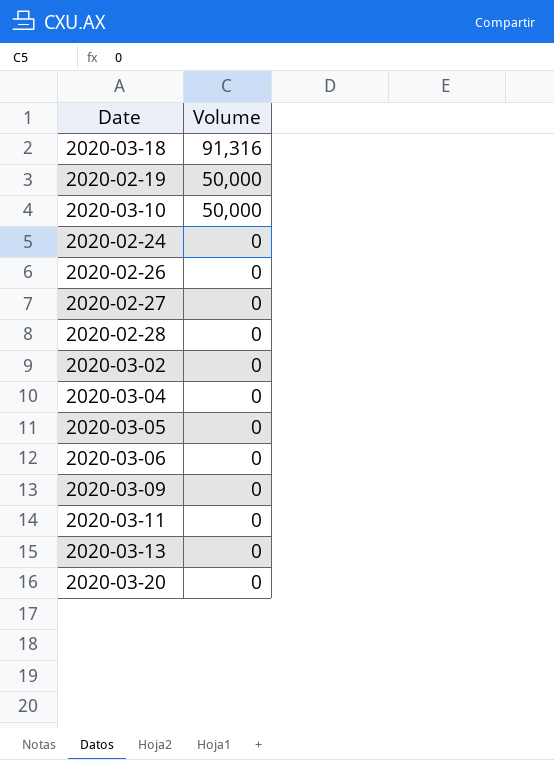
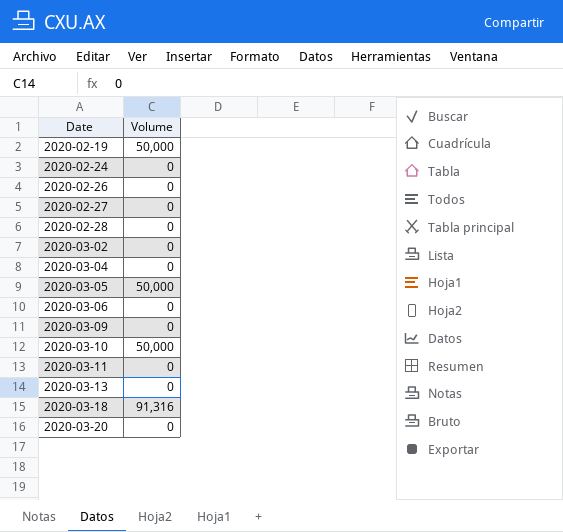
row order: Volume descending -> Date ascending
2020-03-05 | Volume: 0 -> 50,000

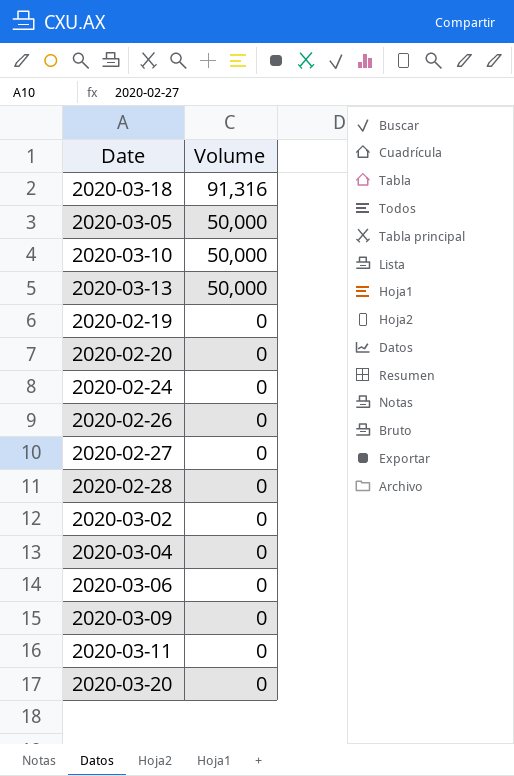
row order: Date ascending -> Volume descending
2020-03-13 | Volume: 0 -> 50,000
2020-02-19 | Volume: 50,000 -> 0
row 2020-02-20: none -> 0

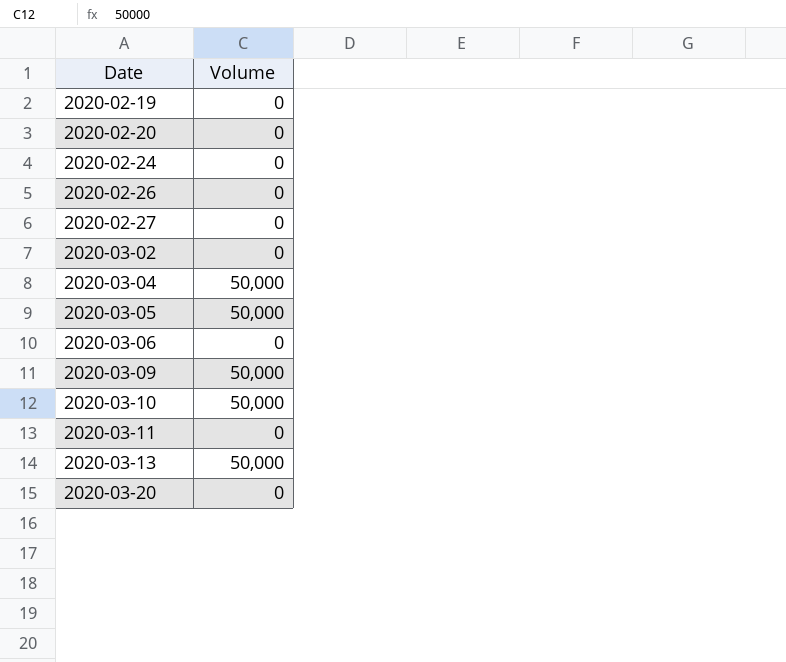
row order: Volume descending -> Date ascending
row 2020-03-18: 91,316 -> none
row 2020-02-28: 0 -> none
2020-03-04 | Volume: 0 -> 50,000
2020-03-09 | Volume: 0 -> 50,000

